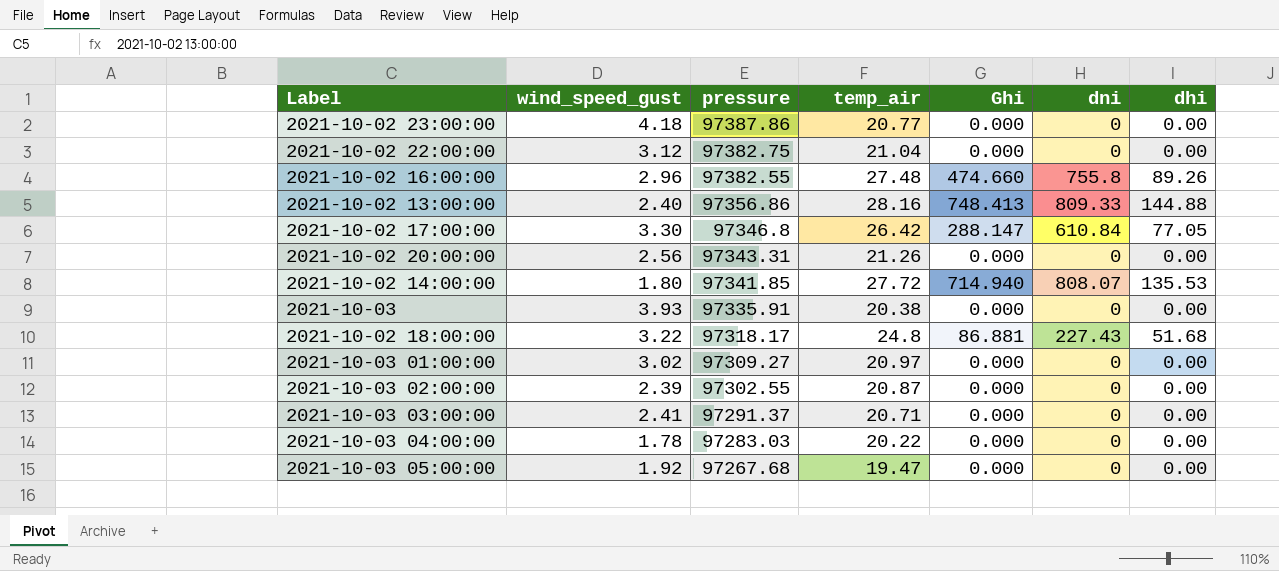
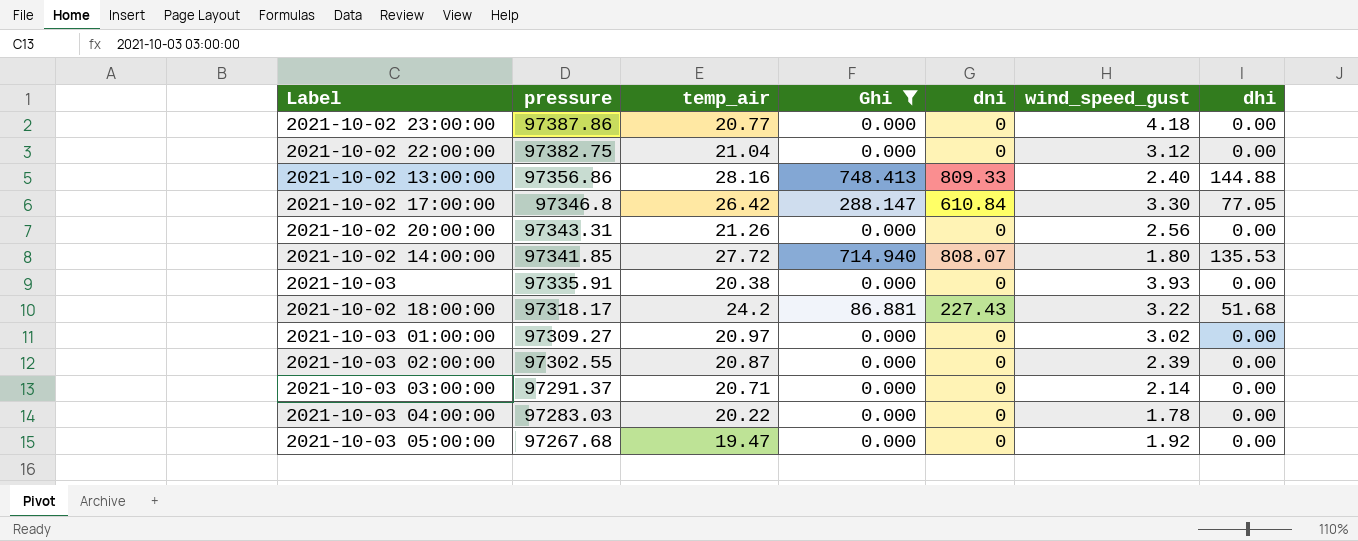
filter: none -> Ghi != 474.660
column wind_speed_gust | position: 2 -> 6
2021-10-02 18:00:00 | temp_air: 24.8 -> 24.2
2021-10-03 03:00:00 | wind_speed_gust: 2.41 -> 2.14

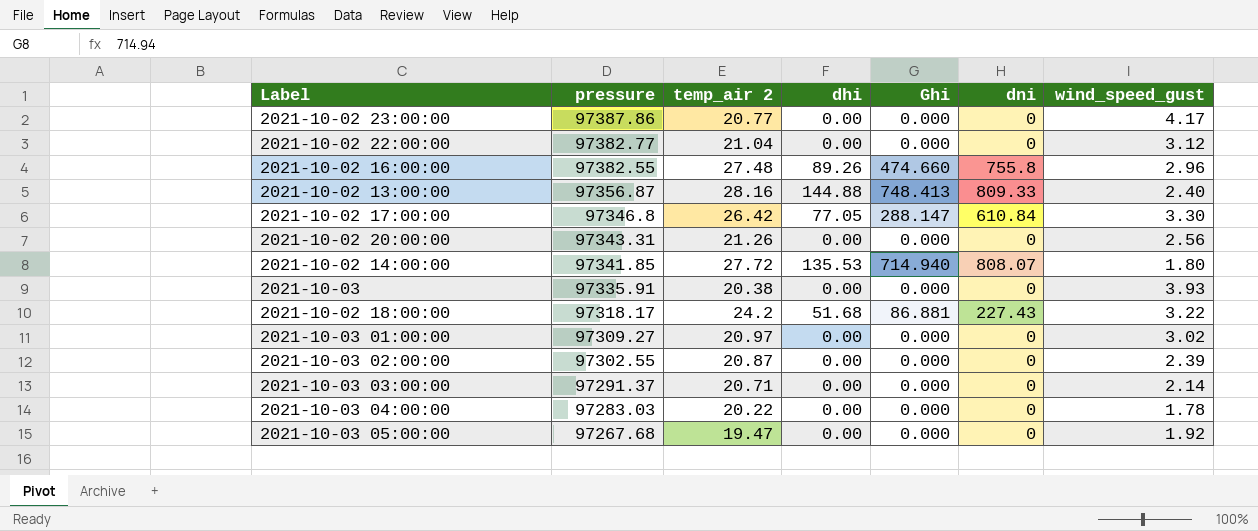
filter: Ghi != 474.660 -> none
column name: temp_air -> temp_air 2
column dhi | position: 7 -> 4
2021-10-02 23:00:00 | wind_speed_gust: 4.18 -> 4.17
2021-10-02 22:00:00 | pressure: 97382.75 -> 97382.77
2021-10-02 13:00:00 | pressure: 97356.86 -> 97356.87

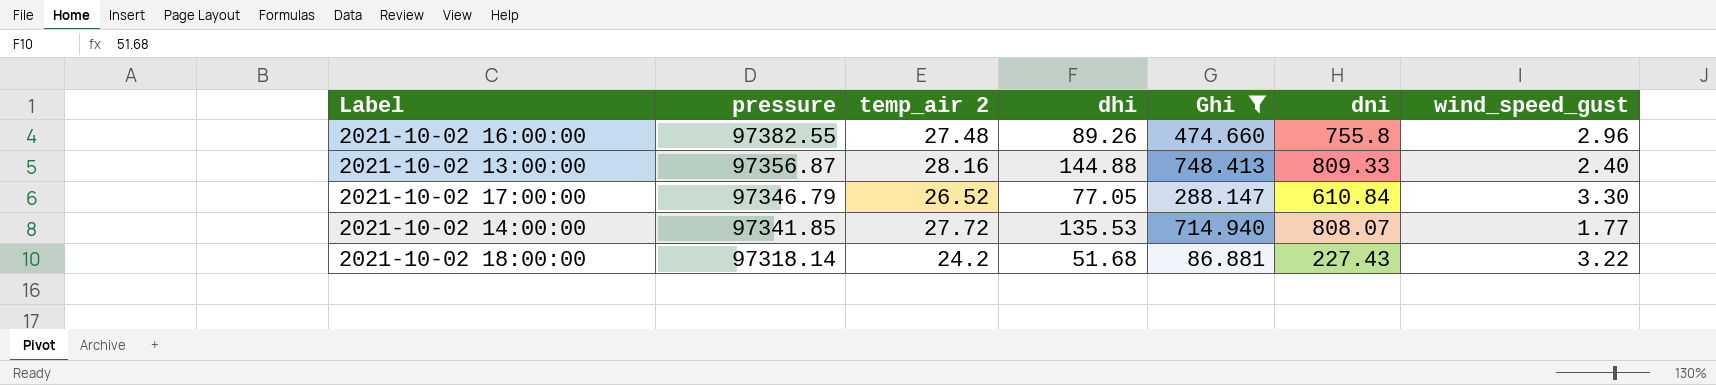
filter: none -> Ghi != 0.000
2021-10-02 17:00:00 | pressure: 97346.8 -> 97346.79
2021-10-02 17:00:00 | temp_air 2: 26.42 -> 26.52
2021-10-02 14:00:00 | wind_speed_gust: 1.80 -> 1.77
2021-10-02 18:00:00 | pressure: 97318.17 -> 97318.14

